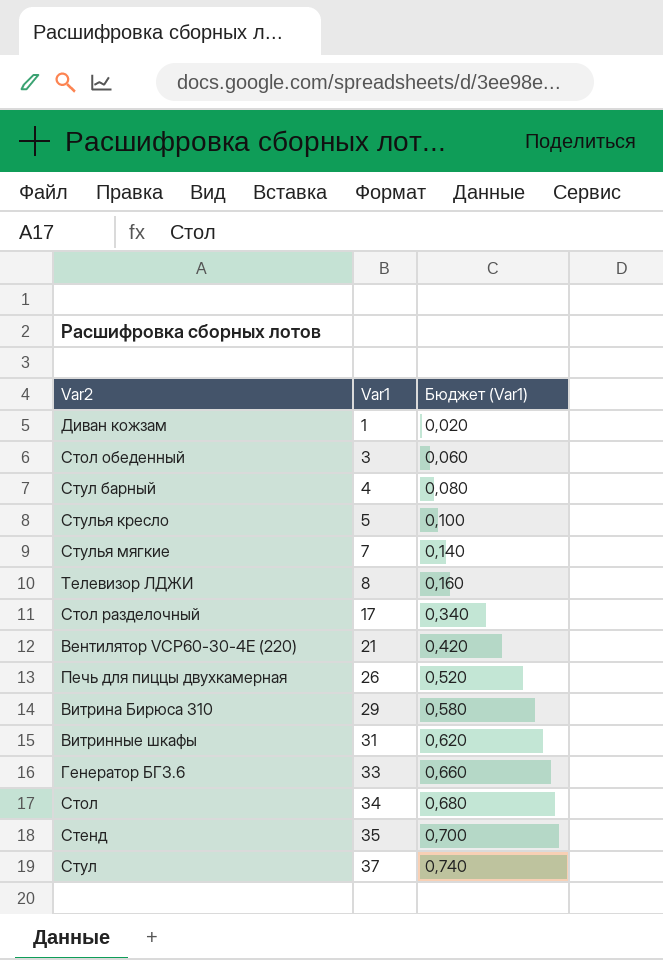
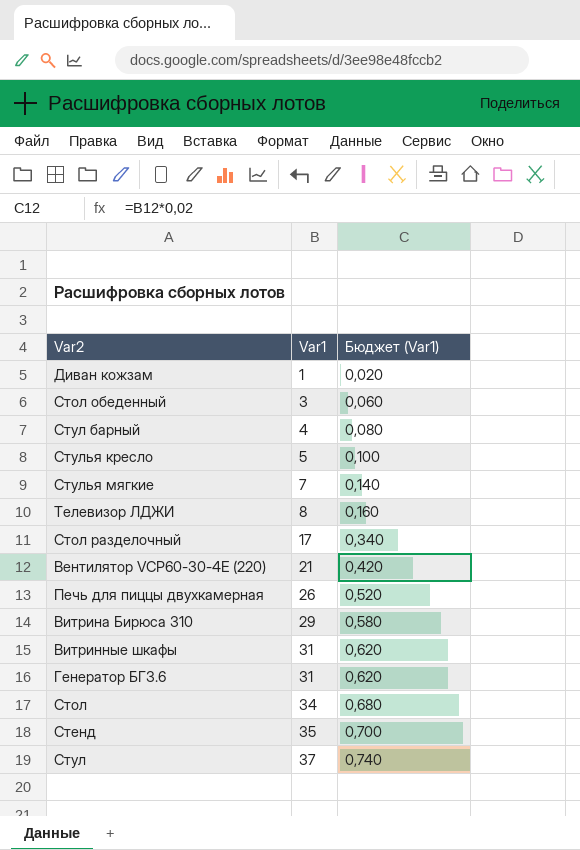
Генератор БГ3.6 | Var1: 33 -> 31
Генератор БГ3.6 | Бюджет (Var1): 0,660 -> 0,620

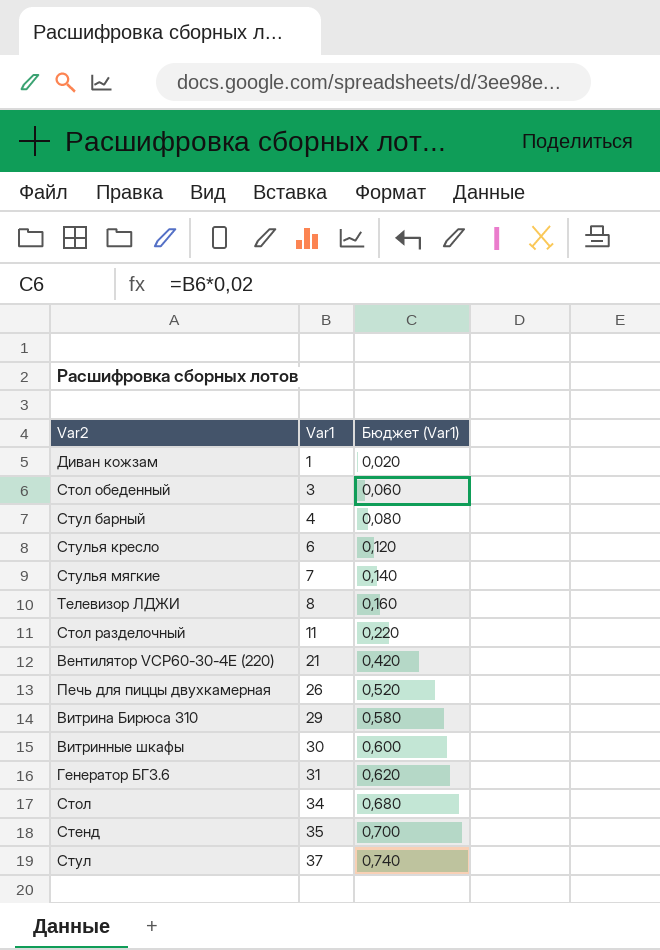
Стулья кресло | Var1: 5 -> 6
Стулья кресло | Бюджет (Var1): 0,100 -> 0,120
Стол разделочный | Var1: 17 -> 11
Стол разделочный | Бюджет (Var1): 0,340 -> 0,220
Витринные шкафы | Var1: 31 -> 30
Витринные шкафы | Бюджет (Var1): 0,620 -> 0,600

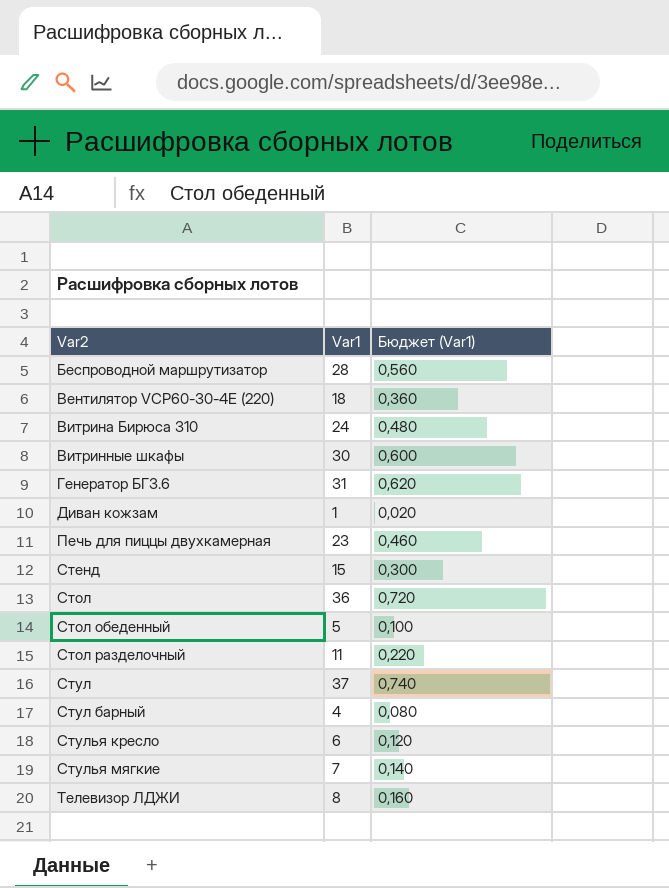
row order: Var1 ascending -> Var2 ascending
row Беспроводной маршрутизатор: none -> 28 | 0,560
Вентилятор VCP60-30-4E (220) | Var1: 21 -> 18
Вентилятор VCP60-30-4E (220) | Бюджет (Var1): 0,420 -> 0,360
Витрина Бирюса 310 | Var1: 29 -> 24
Витрина Бирюса 310 | Бюджет (Var1): 0,580 -> 0,480
Печь для пиццы двухкамерная | Var1: 26 -> 23
Печь для пиццы двухкамерная | Бюджет (Var1): 0,520 -> 0,460
Стенд | Var1: 35 -> 15
Стенд | Бюджет (Var1): 0,700 -> 0,300
Стол | Var1: 34 -> 36
Стол | Бюджет (Var1): 0,680 -> 0,720
Стол обеденный | Var1: 3 -> 5
Стол обеденный | Бюджет (Var1): 0,060 -> 0,100

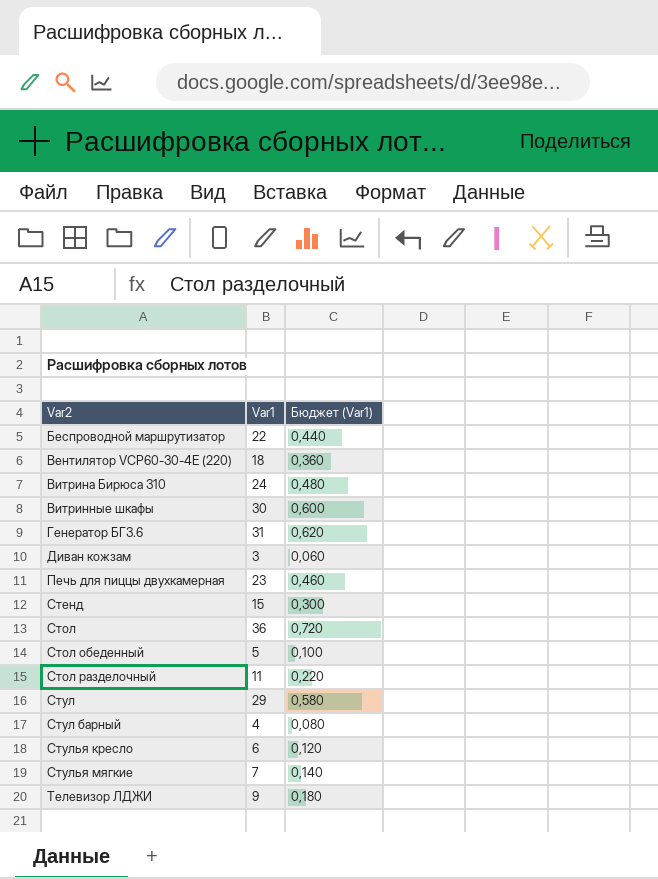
Беспроводной маршрутизатор | Var1: 28 -> 22
Беспроводной маршрутизатор | Бюджет (Var1): 0,560 -> 0,440
Диван кожзам | Var1: 1 -> 3
Диван кожзам | Бюджет (Var1): 0,020 -> 0,060
Стул | Var1: 37 -> 29
Стул | Бюджет (Var1): 0,740 -> 0,580
Телевизор ЛДЖИ | Var1: 8 -> 9
Телевизор ЛДЖИ | Бюджет (Var1): 0,160 -> 0,180

